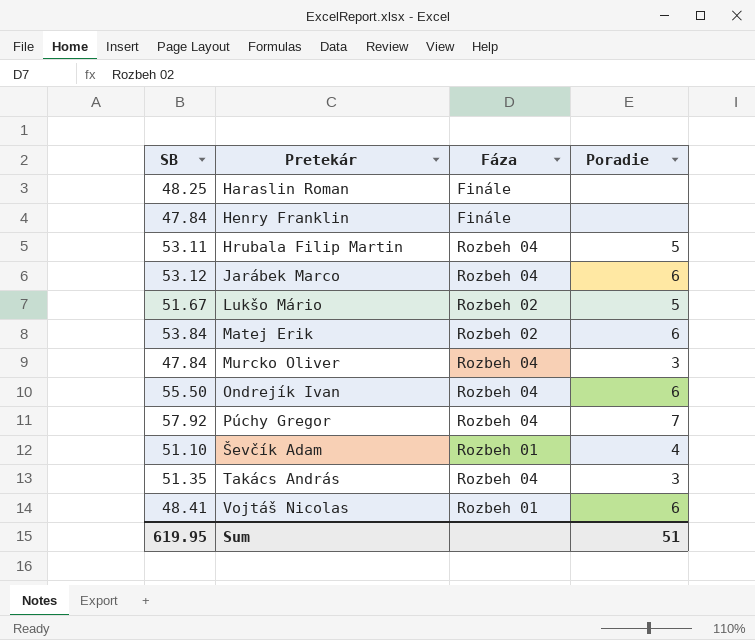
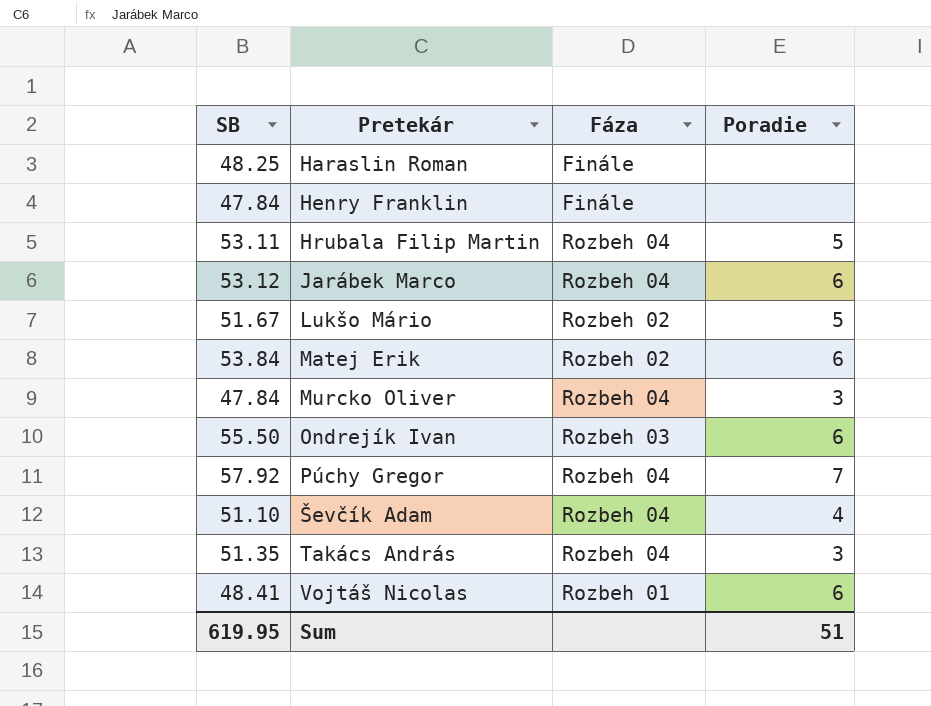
Ondrejík Ivan | Fáza: Rozbeh 04 -> Rozbeh 03
Ševčík Adam | Fáza: Rozbeh 01 -> Rozbeh 04

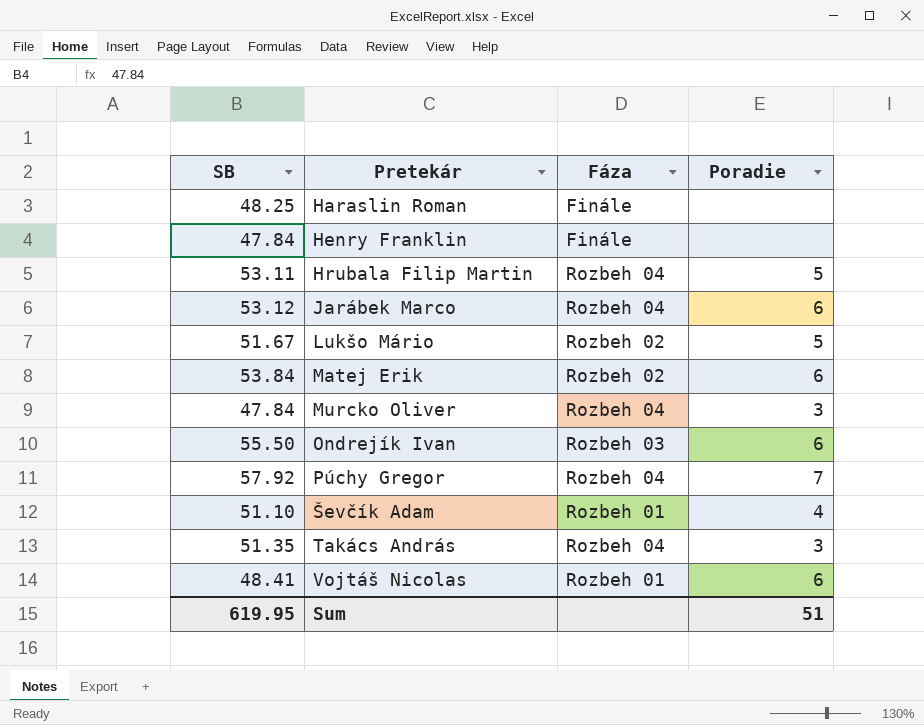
Ševčík Adam | Fáza: Rozbeh 04 -> Rozbeh 01

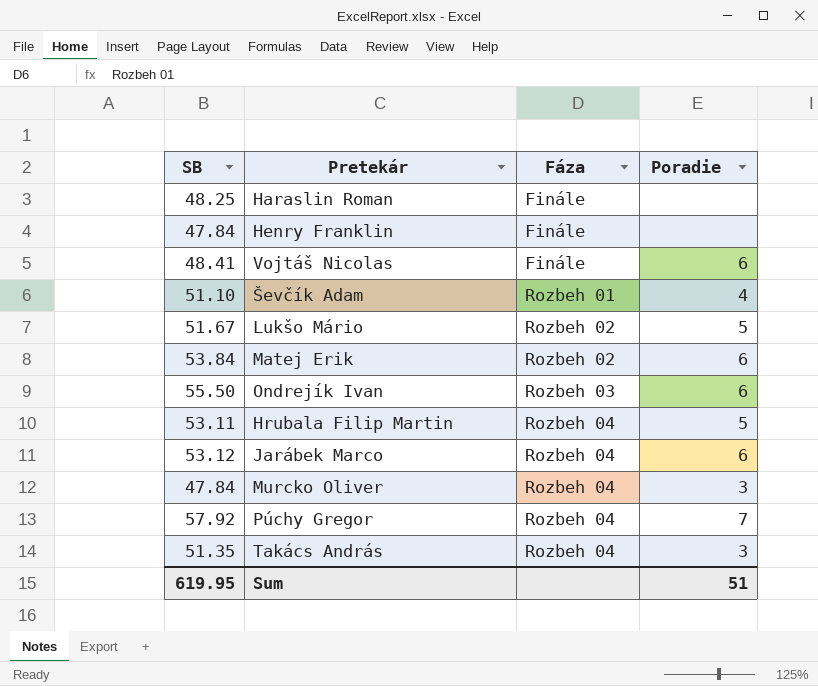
row order: Pretekár ascending -> Fáza ascending
Vojtáš Nicolas | Fáza: Rozbeh 01 -> Finále

